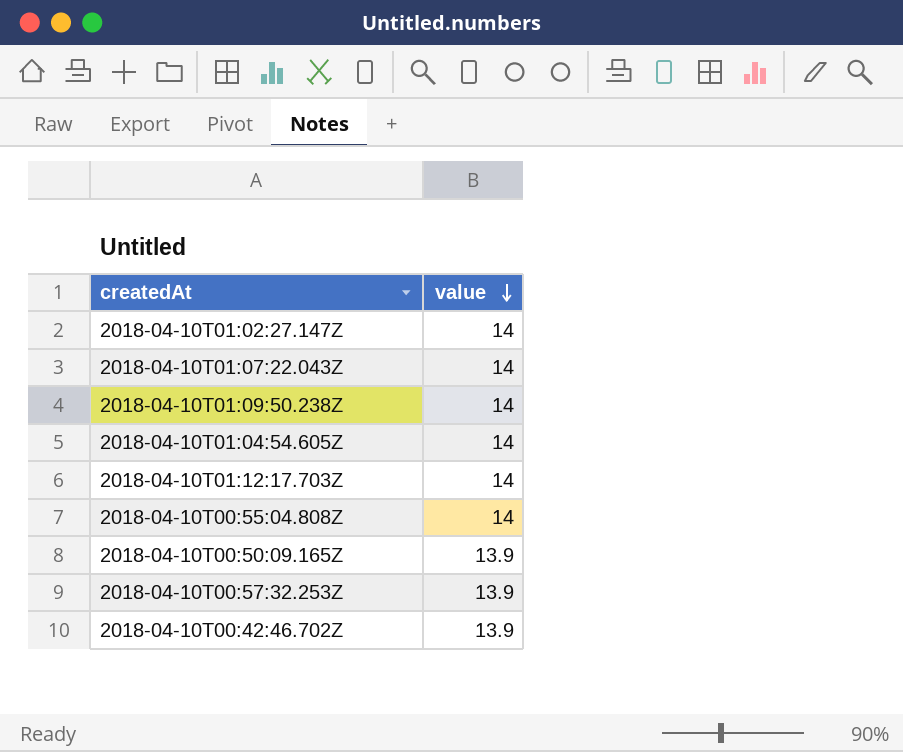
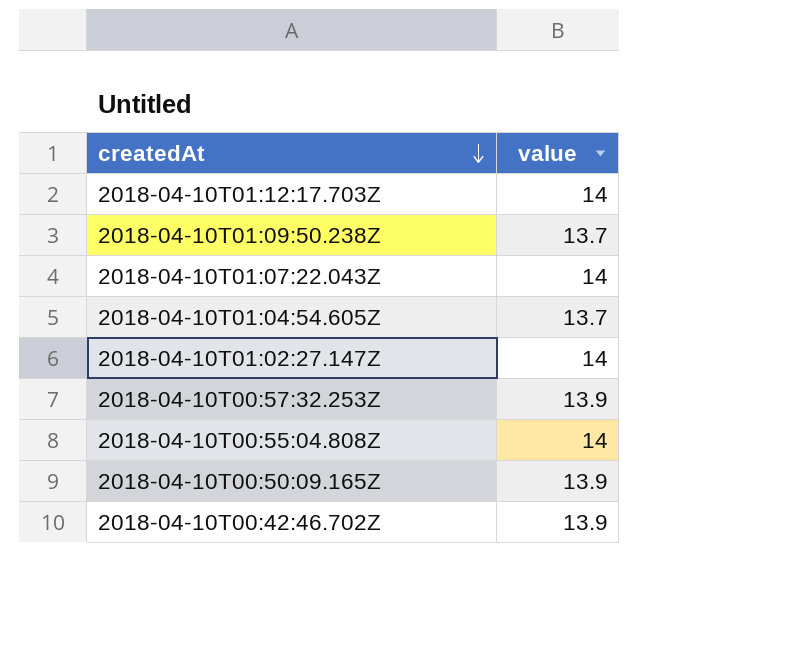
row order: value descending -> createdAt descending
2018-04-10T01:09:50.238Z | value: 14 -> 13.7
2018-04-10T01:04:54.605Z | value: 14 -> 13.7

